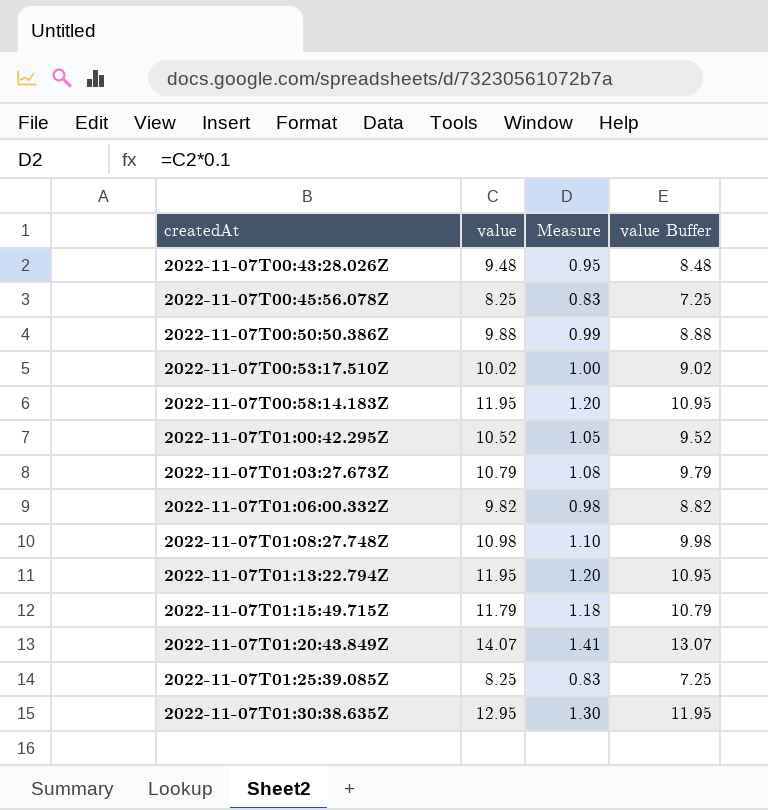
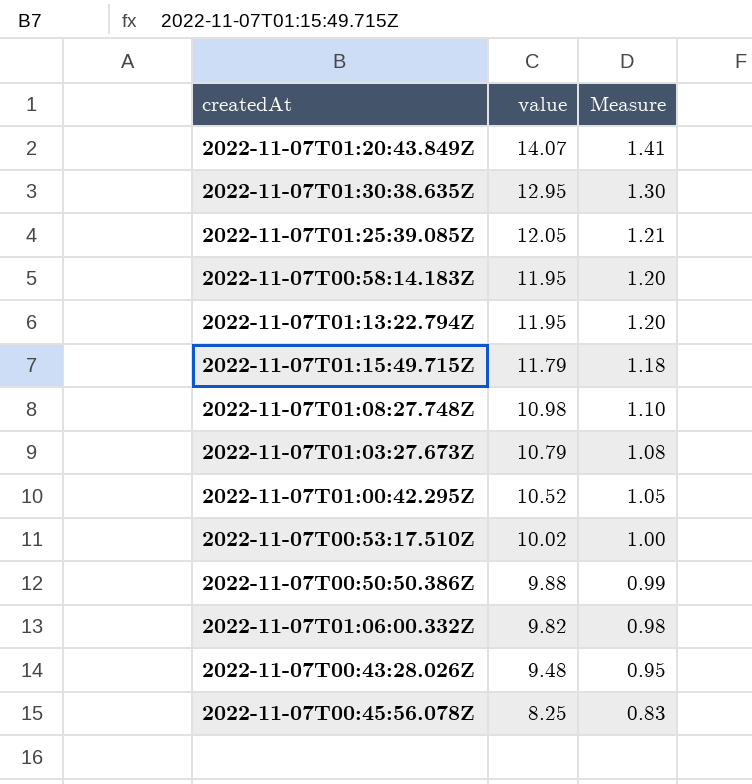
row order: createdAt ascending -> value descending
column value Buffer | formula: [value] - 1 -> none
2022-11-07T01:25:39.085Z | value: 8.25 -> 12.05
2022-11-07T01:25:39.085Z | Measure: 0.83 -> 1.21

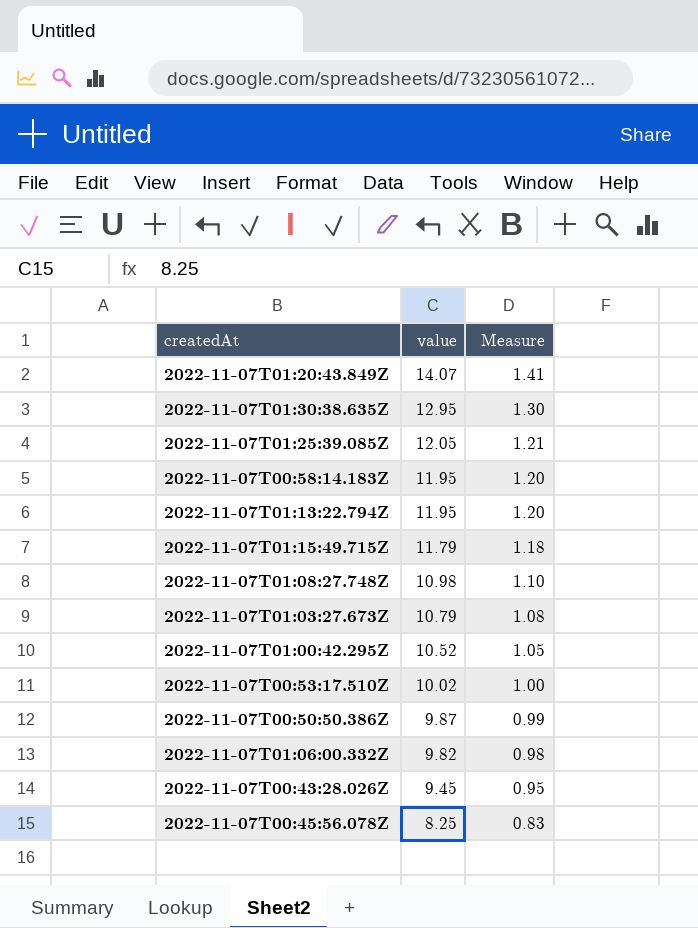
2022-11-07T00:50:50.386Z | value: 9.88 -> 9.87
2022-11-07T00:43:28.026Z | value: 9.48 -> 9.45

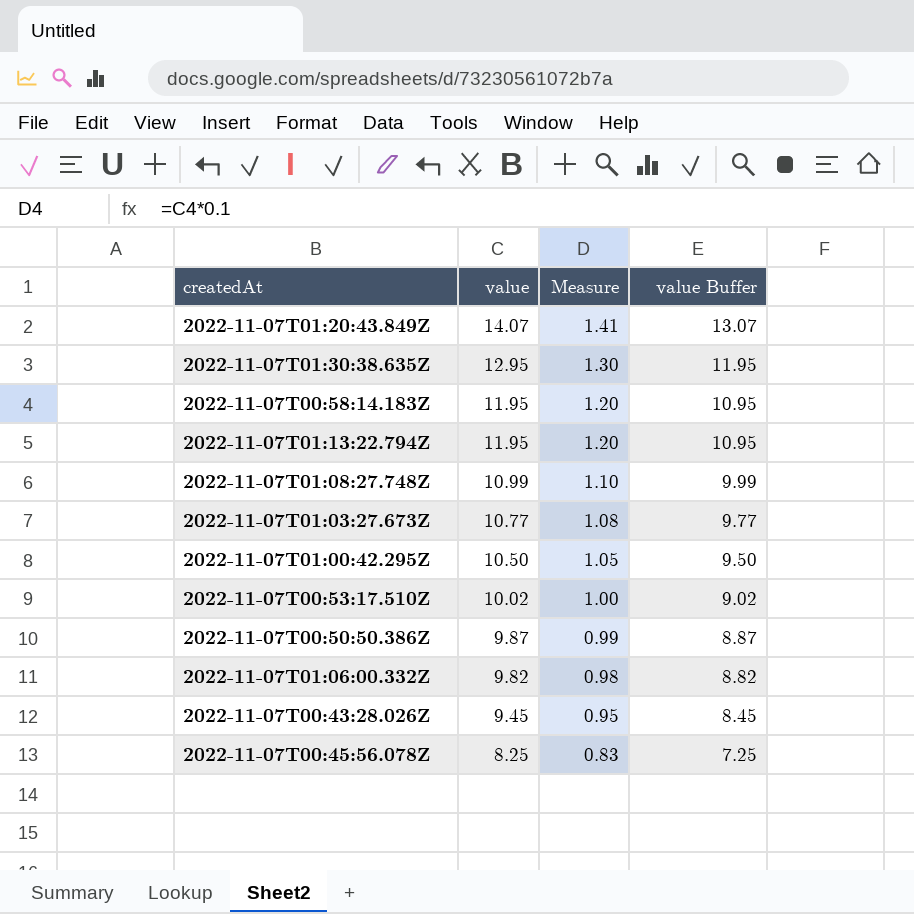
column value Buffer | formula: none -> [value] - 1
row 2022-11-07T01:25:39.085Z: 12.05 | 1.21 -> none
row 2022-11-07T01:15:49.715Z: 11.79 | 1.18 -> none
2022-11-07T01:08:27.748Z | value: 10.98 -> 10.99
2022-11-07T01:03:27.673Z | value: 10.79 -> 10.77
2022-11-07T01:00:42.295Z | value: 10.52 -> 10.50

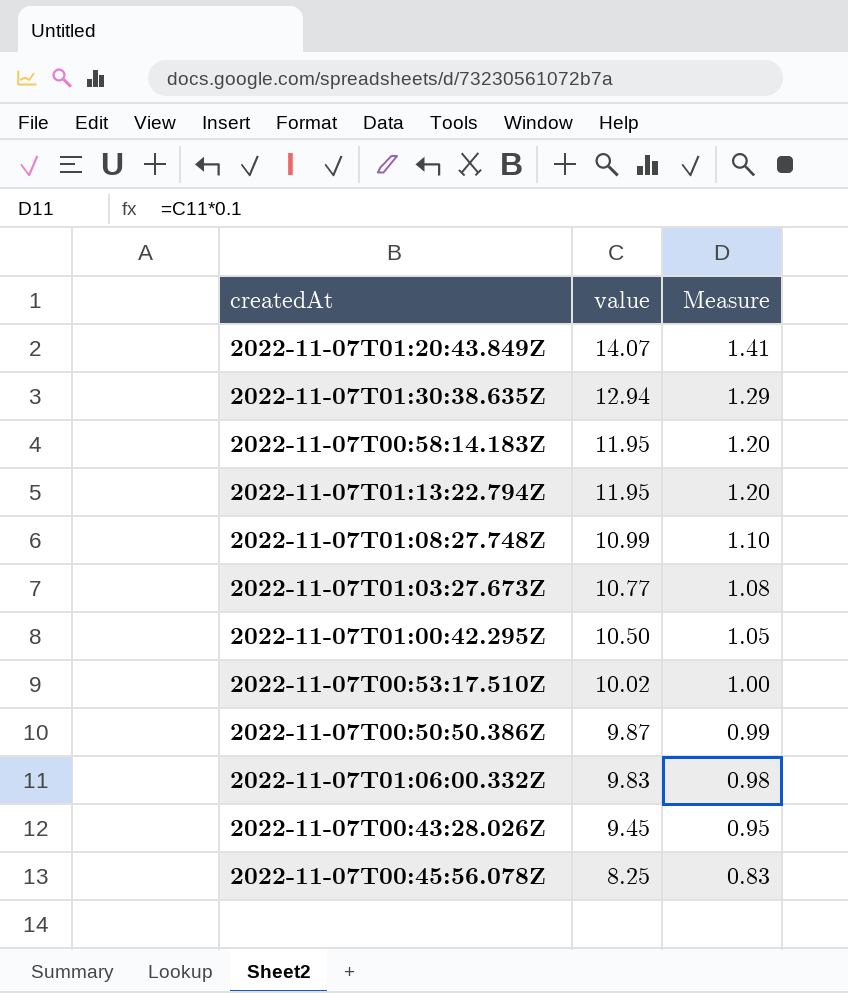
column value Buffer | formula: [value] - 1 -> none
2022-11-07T01:30:38.635Z | value: 12.95 -> 12.94
2022-11-07T01:30:38.635Z | Measure: 1.30 -> 1.29
2022-11-07T01:06:00.332Z | value: 9.82 -> 9.83

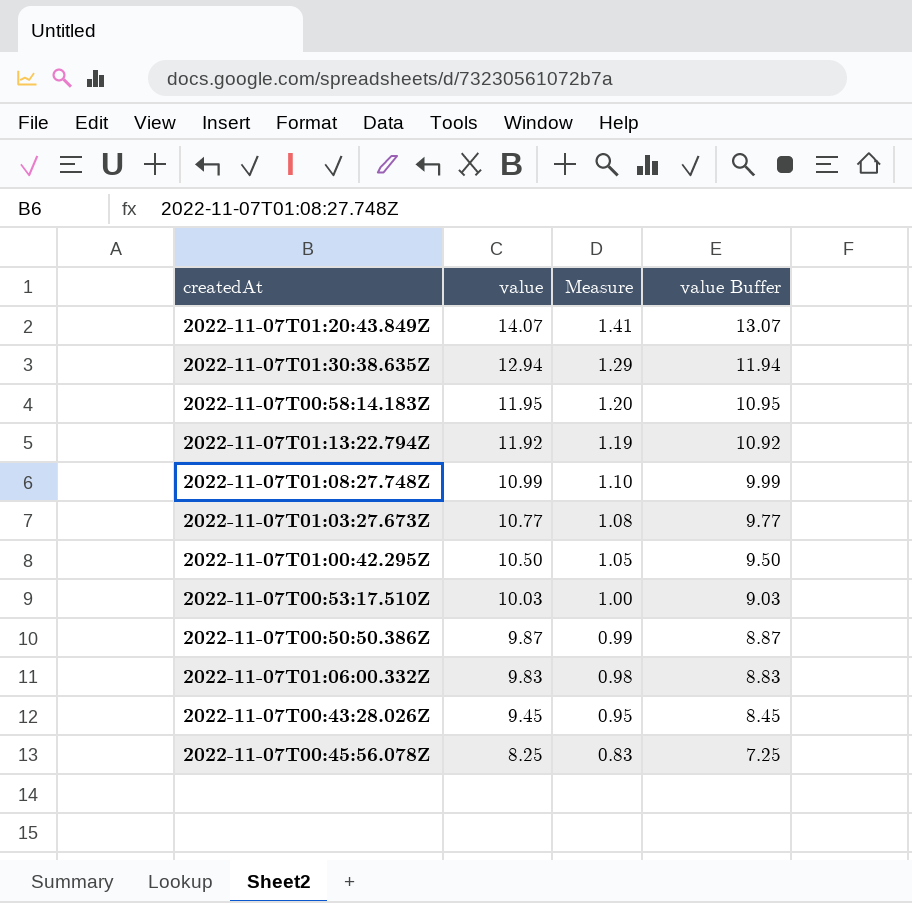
column value Buffer | formula: none -> [value] - 1
2022-11-07T01:13:22.794Z | value: 11.95 -> 11.92
2022-11-07T01:13:22.794Z | Measure: 1.20 -> 1.19
2022-11-07T00:53:17.510Z | value: 10.02 -> 10.03

